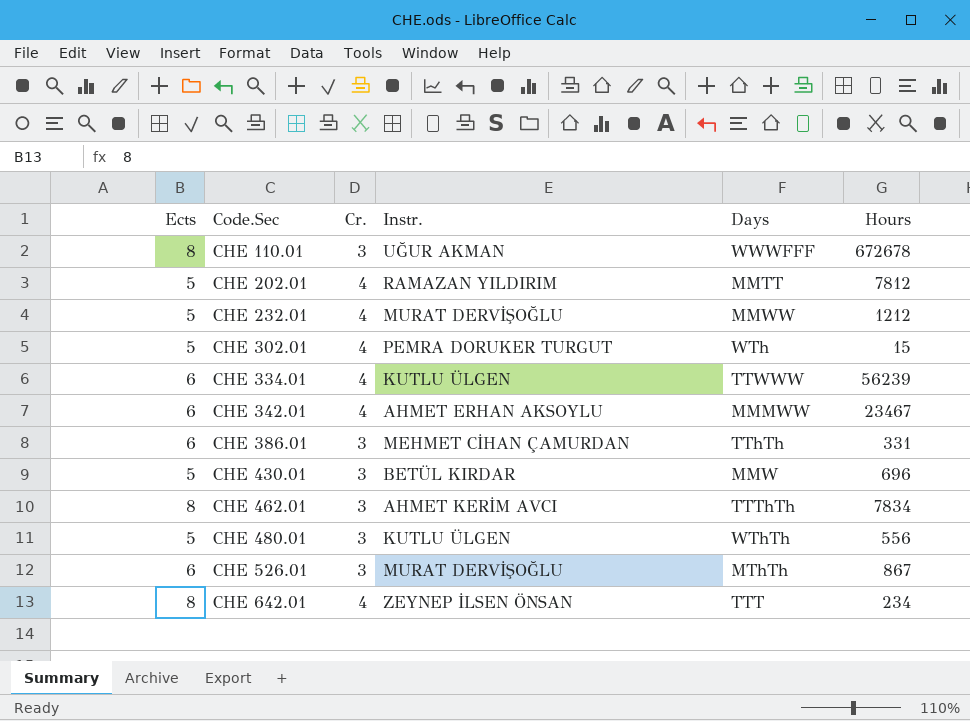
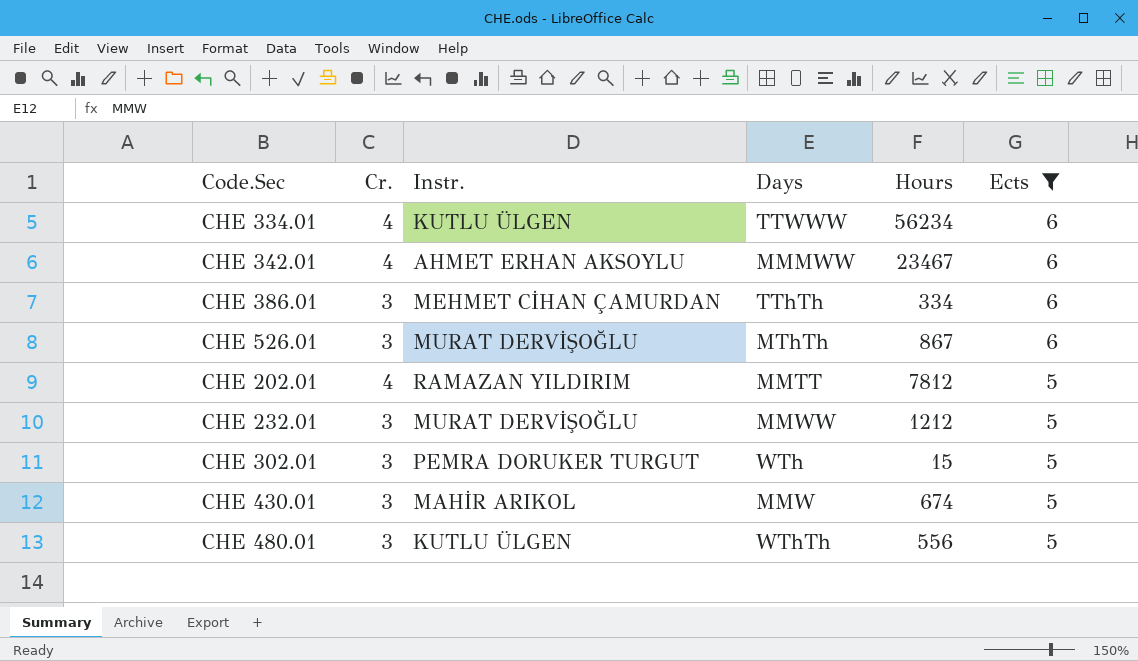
filter: none -> Ects != 8
row order: Code.Sec ascending -> Ects descending
column Ects | position: 1 -> 6
CHE 334.01 | Hours: 56239 -> 56234
CHE 386.01 | Hours: 331 -> 334
CHE 232.01 | Cr.: 4 -> 3
CHE 302.01 | Cr.: 4 -> 3
CHE 430.01 | Instr.: BETÜL KIRDAR -> MAHİR ARIKOL
CHE 430.01 | Hours: 696 -> 674

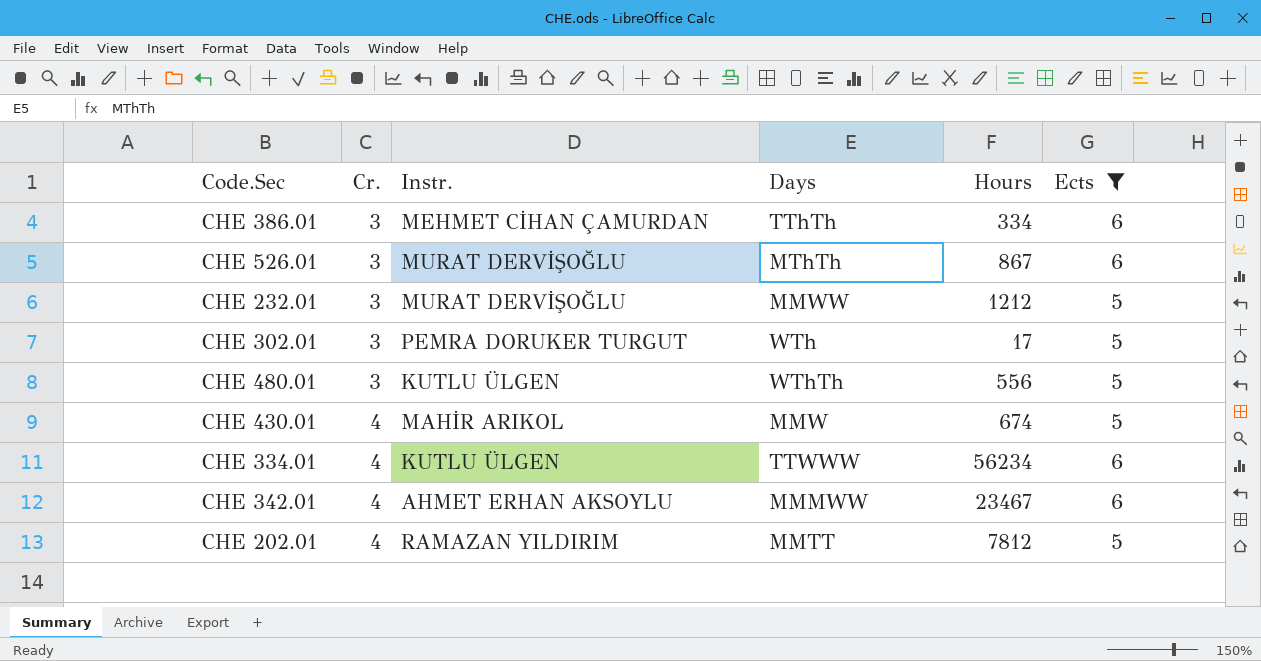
row order: Ects descending -> Cr. ascending
CHE 302.01 | Hours: 15 -> 17
CHE 430.01 | Cr.: 3 -> 4

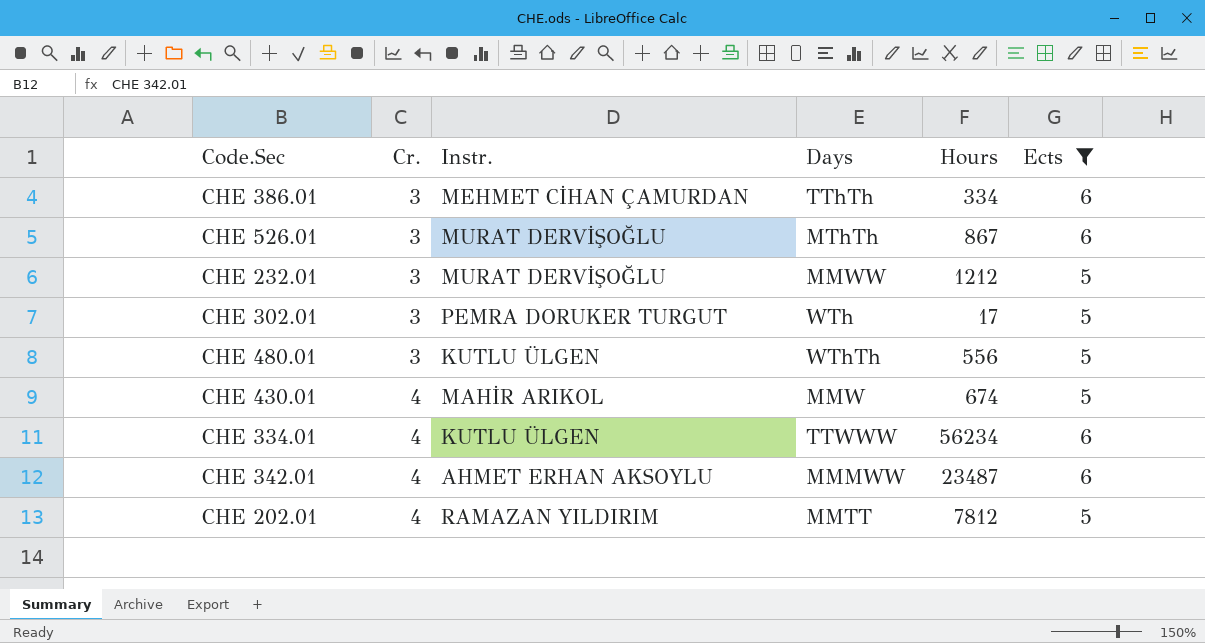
CHE 342.01 | Hours: 23467 -> 23487

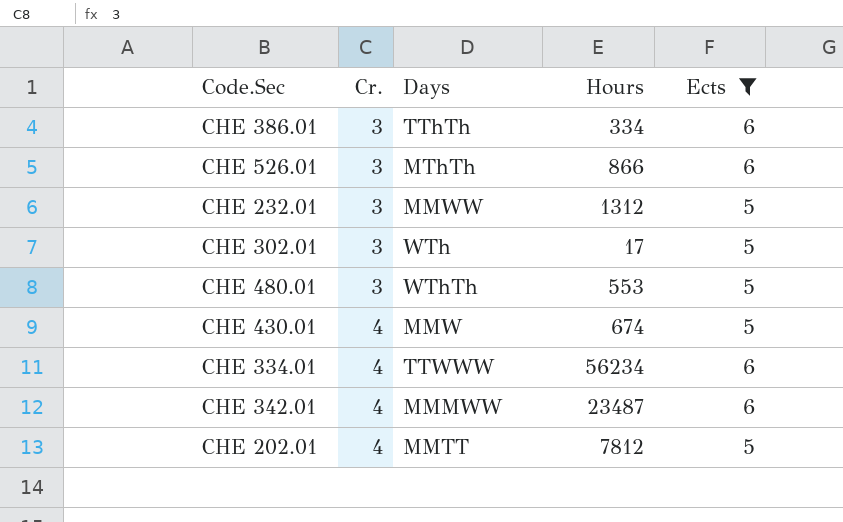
column Instr. | position: 3 -> none
CHE 526.01 | Hours: 867 -> 866
CHE 232.01 | Hours: 1212 -> 1312
CHE 480.01 | Hours: 556 -> 553

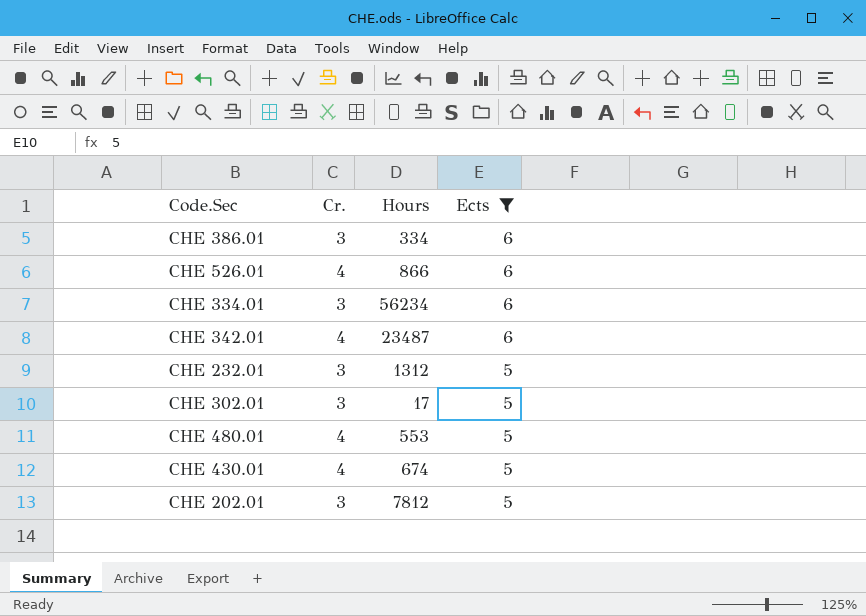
row order: Cr. ascending -> Ects descending
column Days | position: 3 -> none
CHE 526.01 | Cr.: 3 -> 4
CHE 334.01 | Cr.: 4 -> 3
CHE 480.01 | Cr.: 3 -> 4
CHE 202.01 | Cr.: 4 -> 3

